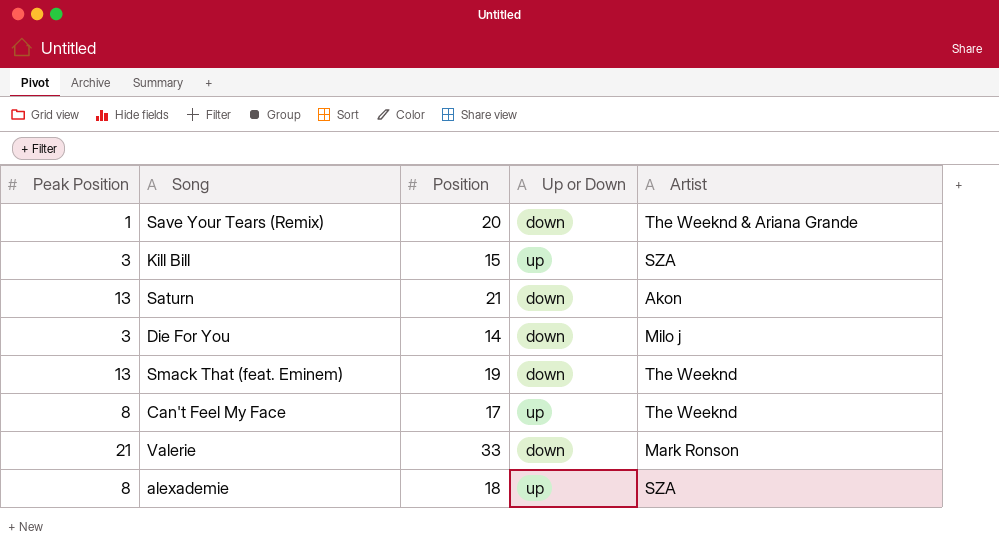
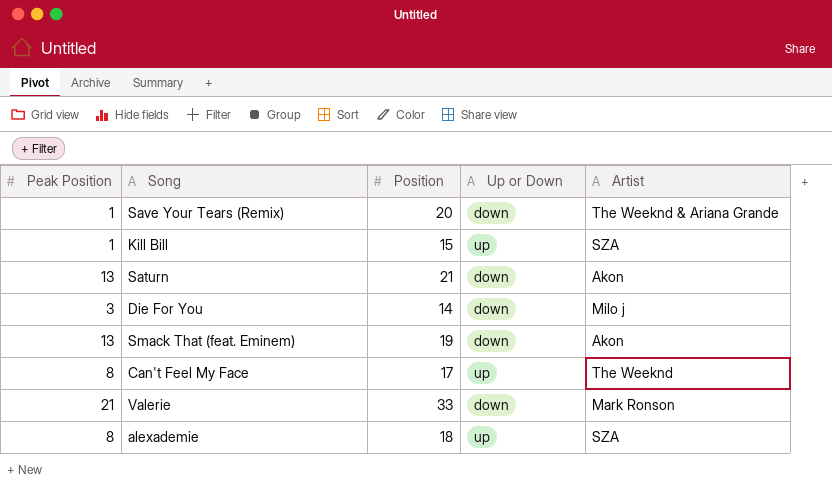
Kill Bill | Peak Position: 3 -> 1
Smack That (feat. Eminem) | Artist: The Weeknd -> Akon

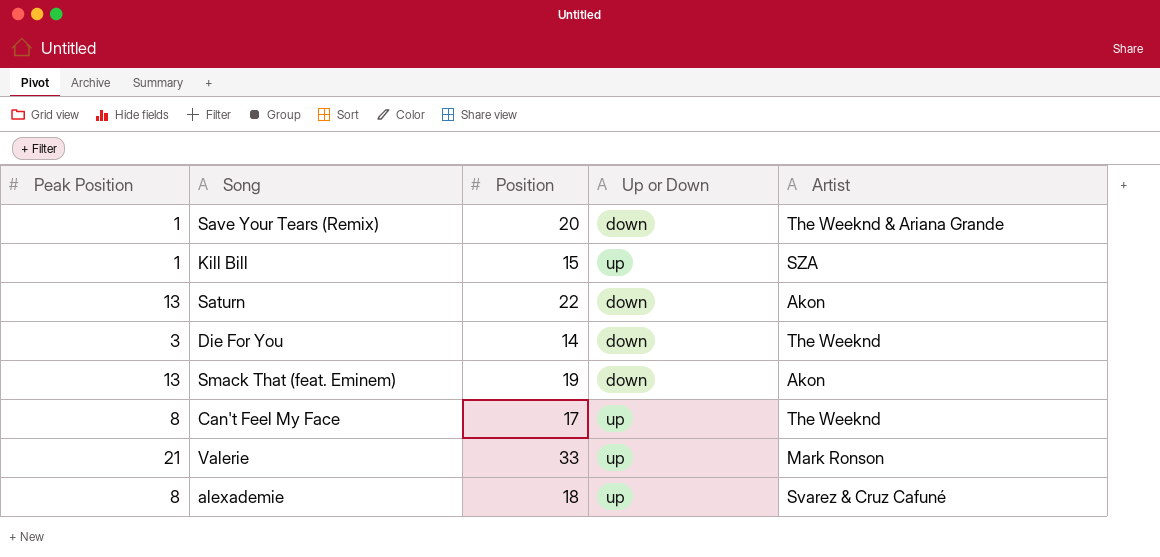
Saturn | Position: 21 -> 22
Die For You | Artist: Milo j -> The Weeknd
Valerie | Up or Down: down -> up
alexademie | Artist: SZA -> Svarez & Cruz Cafuné

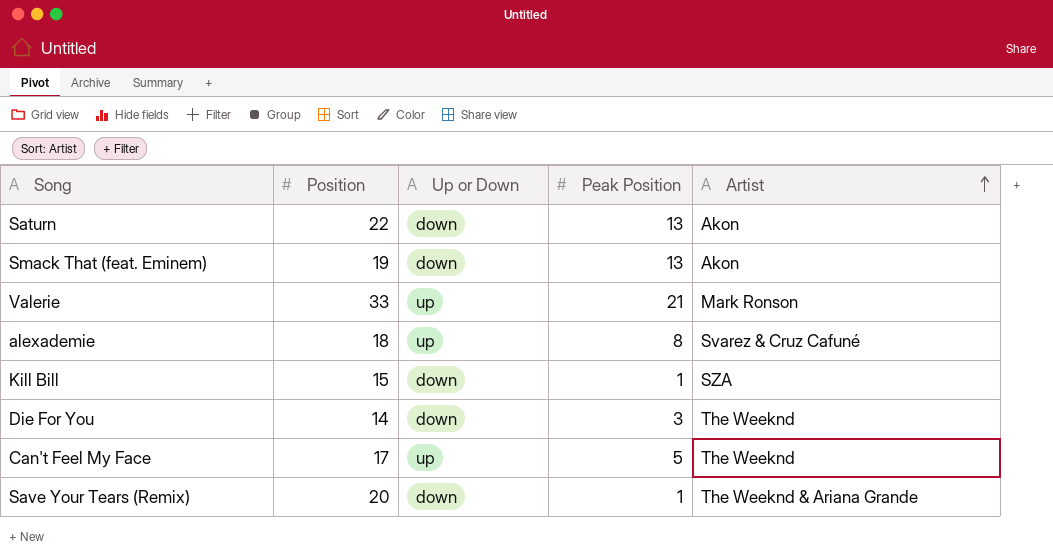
row order: none -> Artist ascending
column Peak Position | position: 1 -> 4
Kill Bill | Up or Down: up -> down
Can't Feel My Face | Peak Position: 8 -> 5

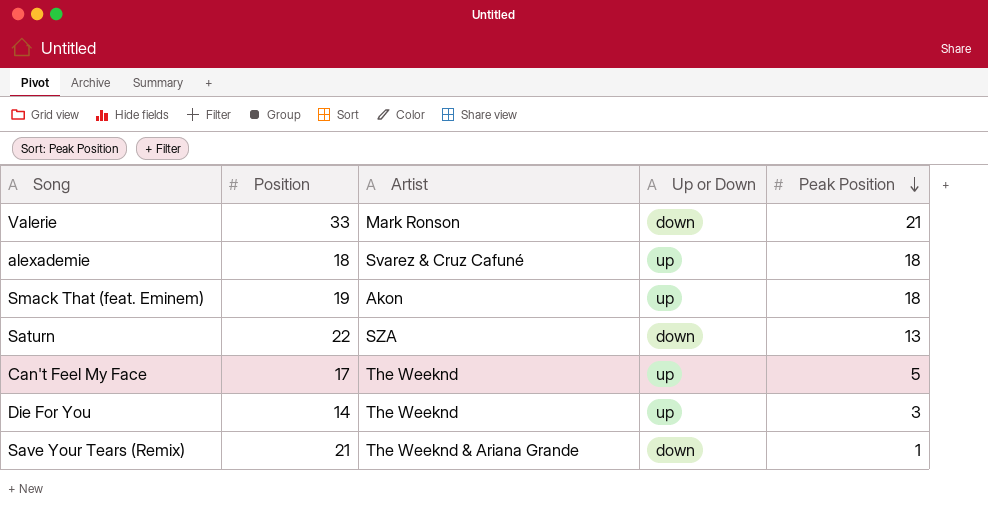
row order: Artist ascending -> Peak Position descending
column Artist | position: 5 -> 3
row Kill Bill: 15 | down | 1 | SZA -> none
Valerie | Up or Down: up -> down
alexademie | Peak Position: 8 -> 18
Smack That (feat. Eminem) | Up or Down: down -> up
Smack That (feat. Eminem) | Peak Position: 13 -> 18
Saturn | Artist: Akon -> SZA
Die For You | Up or Down: down -> up
Save Your Tears (Remix) | Position: 20 -> 21

